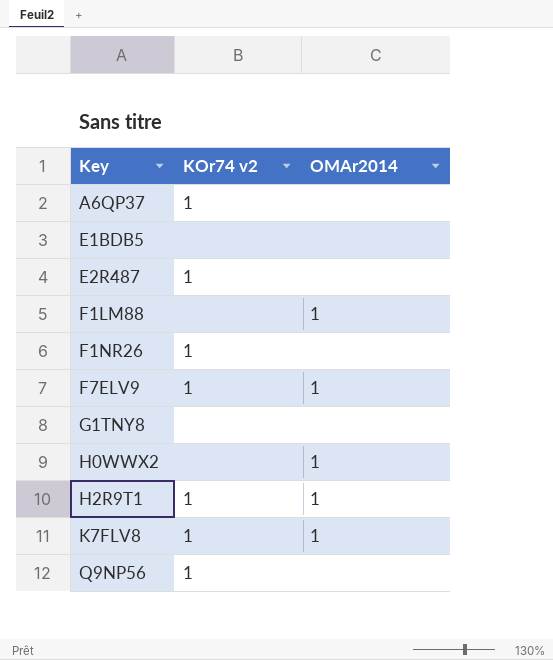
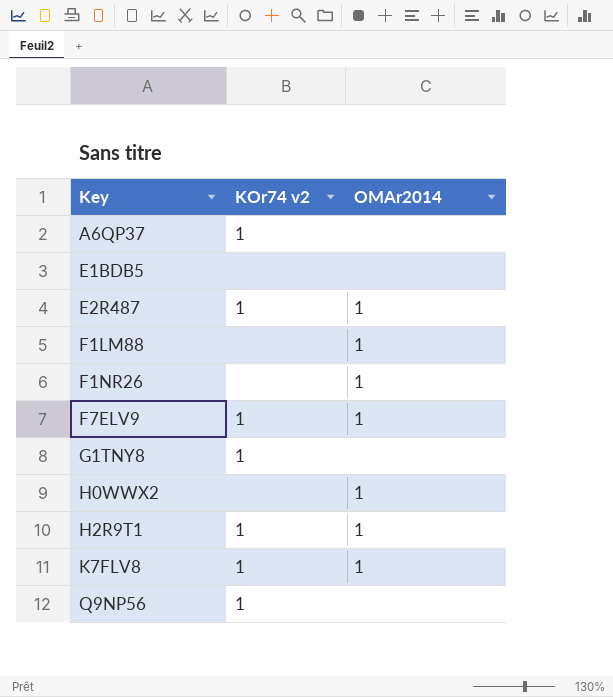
E2R487 | OMAr2014: none -> 1
F1NR26 | KOr74 v2: 1 -> none
F1NR26 | OMAr2014: none -> 1
G1TNY8 | KOr74 v2: none -> 1

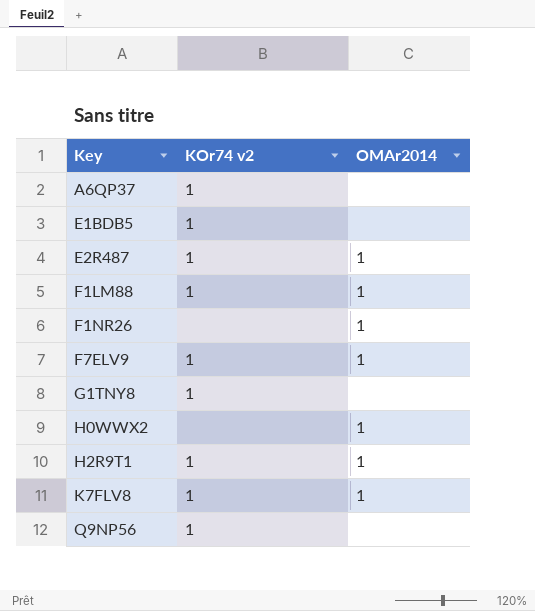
E1BDB5 | KOr74 v2: none -> 1
F1LM88 | KOr74 v2: none -> 1

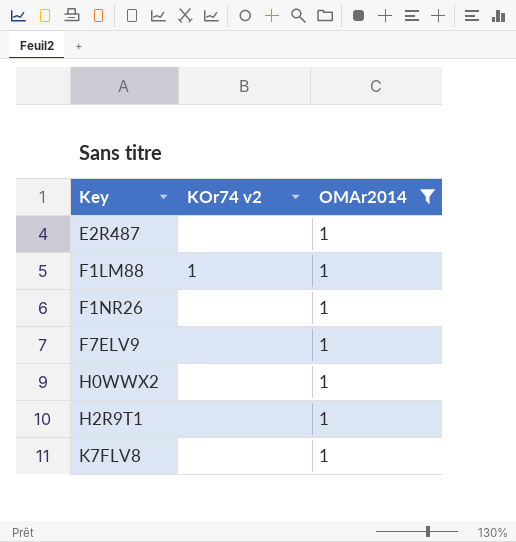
filter: none -> OMAr2014 = 1
E2R487 | KOr74 v2: 1 -> none
F7ELV9 | KOr74 v2: 1 -> none
H2R9T1 | KOr74 v2: 1 -> none
K7FLV8 | KOr74 v2: 1 -> none

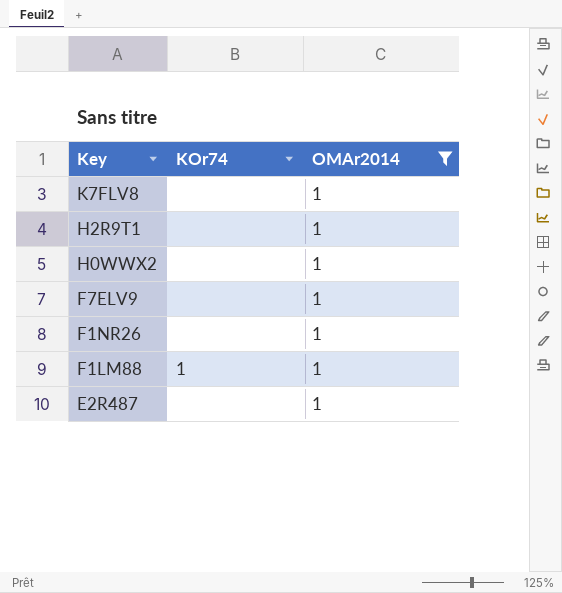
row order: Key ascending -> Key descending
column name: KOr74 v2 -> KOr74

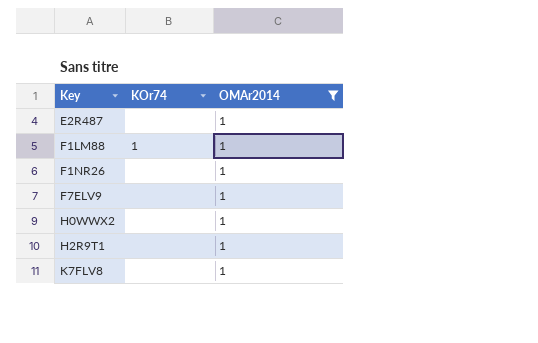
row order: Key descending -> Key ascending

